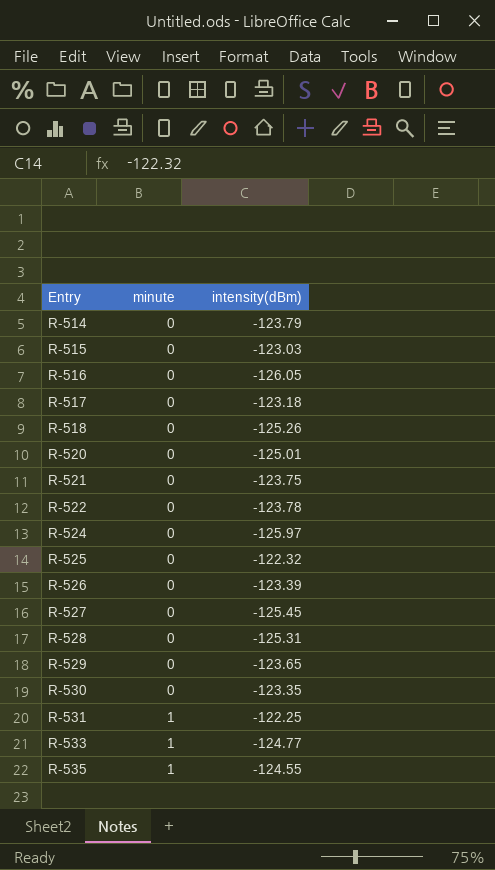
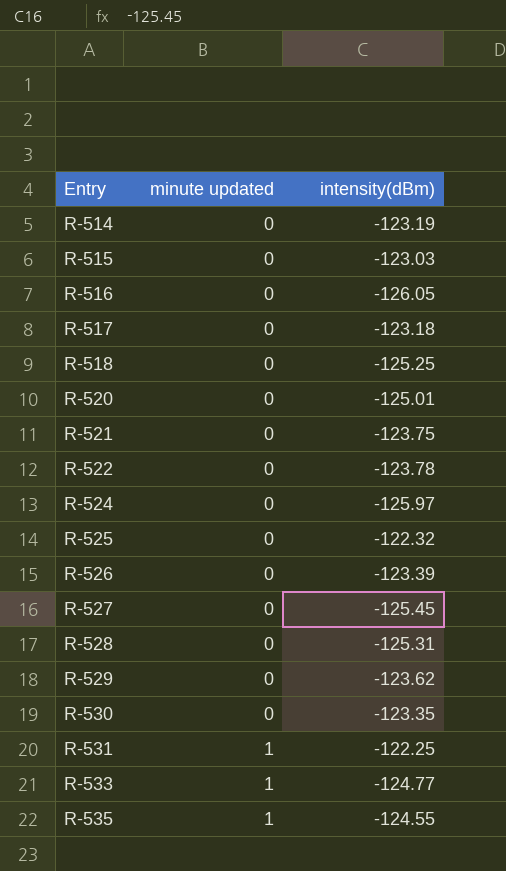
column name: minute -> minute updated
R-514 | intensity(dBm): -123.79 -> -123.19
R-518 | intensity(dBm): -125.26 -> -125.25
R-529 | intensity(dBm): -123.65 -> -123.62

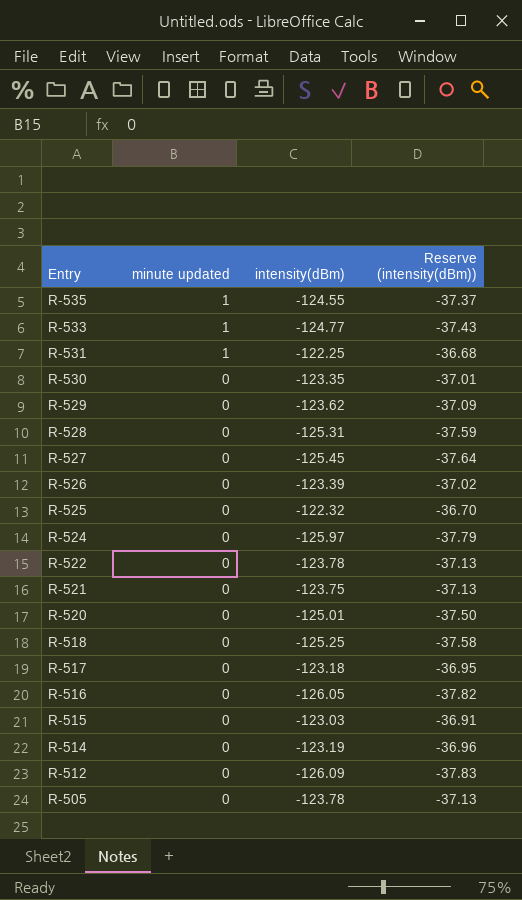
row order: Entry ascending -> Entry descending
column Reserve (intensity(dBm)) | formula: none -> [intensity(dBm)] * 0.3
row R-512: none -> 0 | -126.09 | -37.83
row R-505: none -> 0 | -123.78 | -37.13

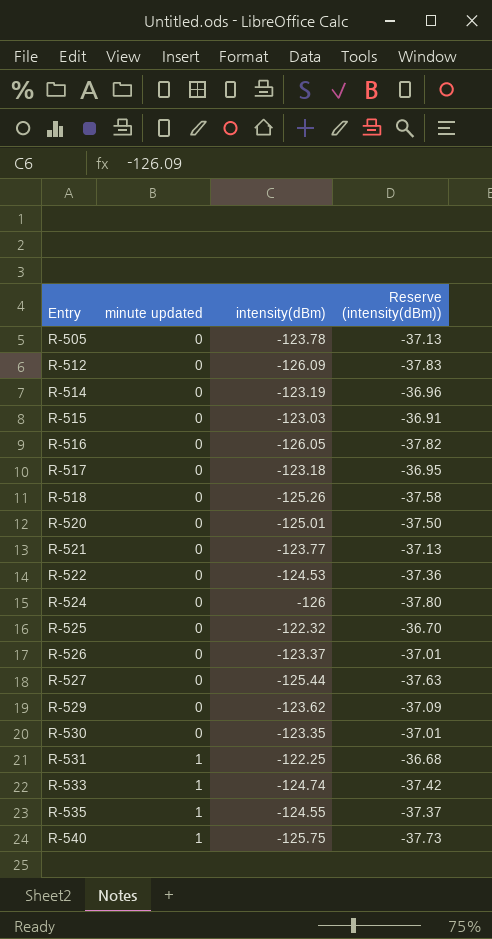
row order: Entry descending -> Entry ascending
row R-528: 0 | -125.31 | -37.59 -> none
R-518 | intensity(dBm): -125.25 -> -125.26
R-521 | intensity(dBm): -123.75 -> -123.77
R-522 | intensity(dBm): -123.78 -> -124.53
R-522 | Reserve (intensity(dBm)): -37.13 -> -37.36
R-524 | intensity(dBm): -125.97 -> -126
R-524 | Reserve (intensity(dBm)): -37.79 -> -37.80
R-526 | intensity(dBm): -123.39 -> -123.37
R-526 | Reserve (intensity(dBm)): -37.02 -> -37.01
R-527 | intensity(dBm): -125.45 -> -125.44
R-527 | Reserve (intensity(dBm)): -37.64 -> -37.63
R-533 | intensity(dBm): -124.77 -> -124.74
R-533 | Reserve (intensity(dBm)): -37.43 -> -37.42
row R-540: none -> 1 | -125.75 | -37.73

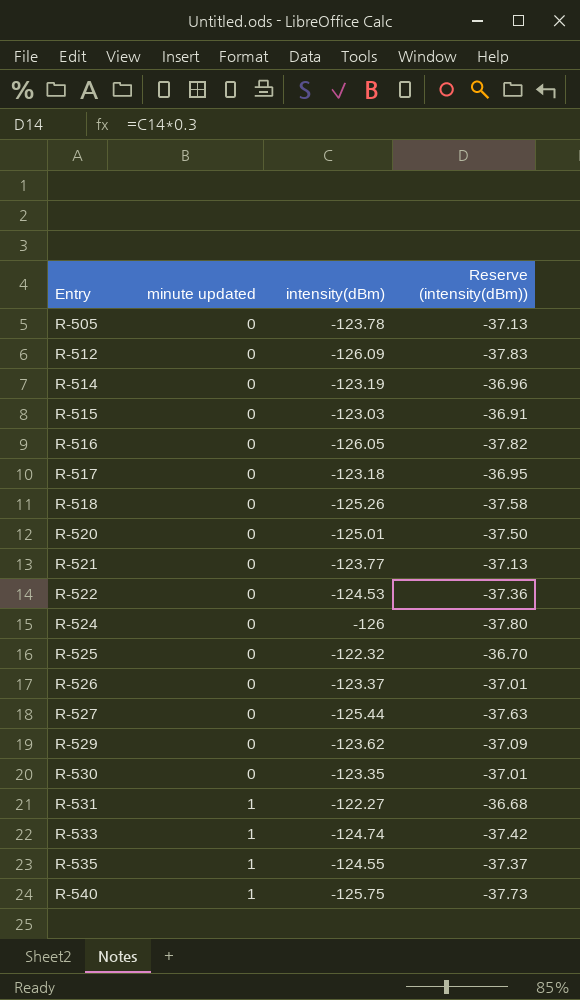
R-531 | intensity(dBm): -122.25 -> -122.27

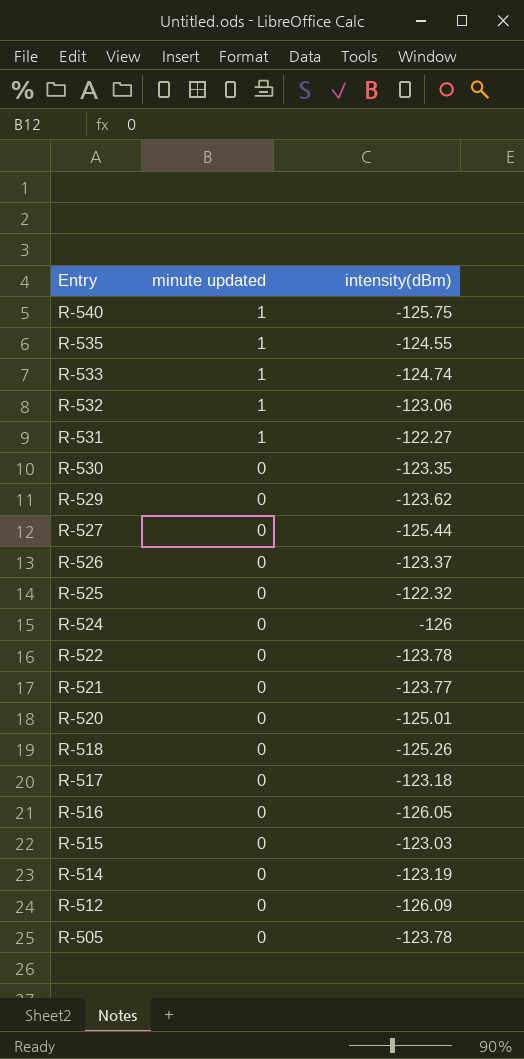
row order: Entry ascending -> Entry descending
column Reserve (intensity(dBm)) | formula: [intensity(dBm)] * 0.3 -> none
row R-532: none -> 1 | -123.06
R-522 | intensity(dBm): -124.53 -> -123.78

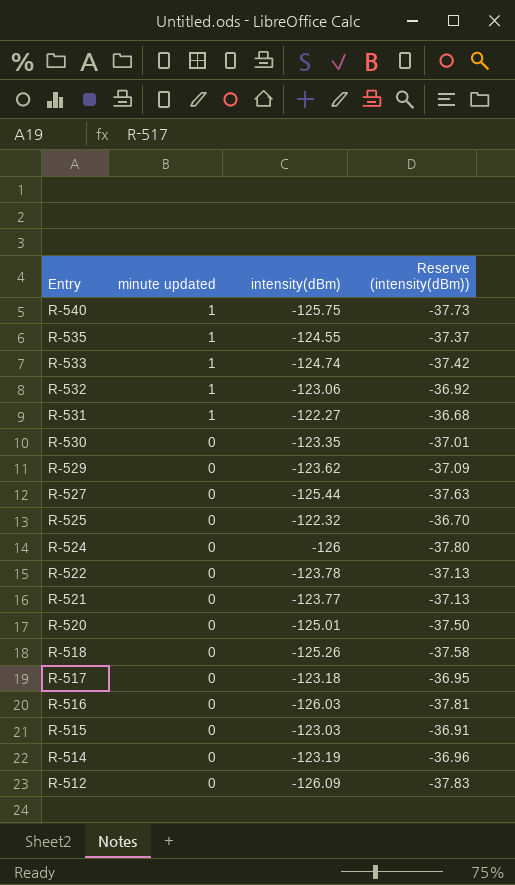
column Reserve (intensity(dBm)) | formula: none -> [intensity(dBm)] * 0.3
row R-526: 0 | -123.37 -> none
row R-505: 0 | -123.78 -> none
R-516 | intensity(dBm): -126.05 -> -126.03

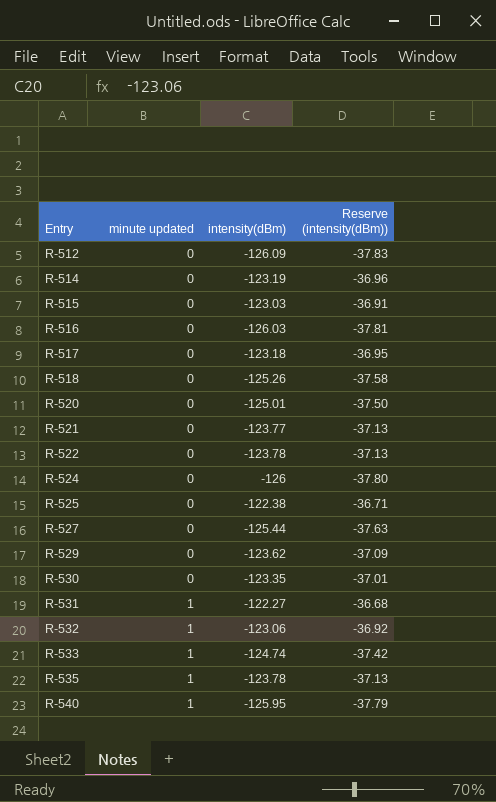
row order: Entry descending -> Entry ascending
R-525 | intensity(dBm): -122.32 -> -122.38
R-525 | Reserve (intensity(dBm)): -36.70 -> -36.71
R-535 | intensity(dBm): -124.55 -> -123.78
R-535 | Reserve (intensity(dBm)): -37.37 -> -37.13
R-540 | intensity(dBm): -125.75 -> -125.95
R-540 | Reserve (intensity(dBm)): -37.73 -> -37.79

